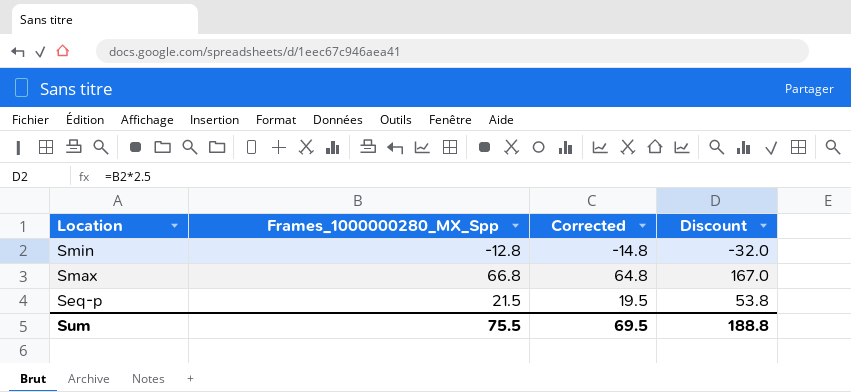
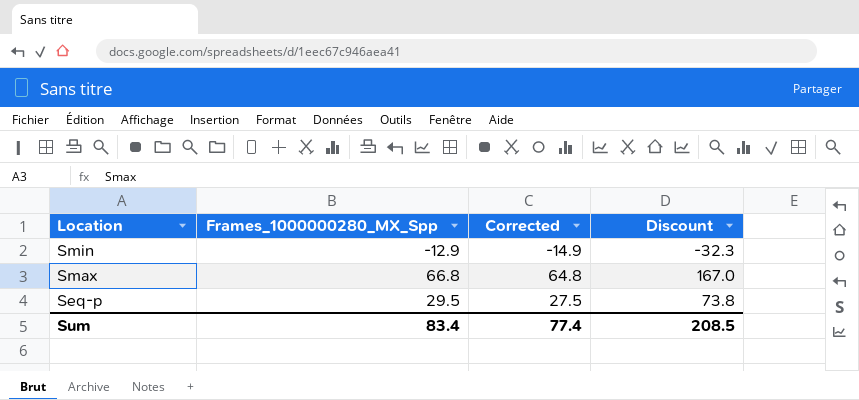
Smin | Frames_1000000280_MX_Spp: -12.8 -> -12.9
Smin | Corrected: -14.8 -> -14.9
Smin | Discount: -32.0 -> -32.3
Seq-p | Frames_1000000280_MX_Spp: 21.5 -> 29.5
Seq-p | Corrected: 19.5 -> 27.5
Seq-p | Discount: 53.8 -> 73.8
Sum | Frames_1000000280_MX_Spp: 75.5 -> 83.4
Sum | Corrected: 69.5 -> 77.4
Sum | Discount: 188.8 -> 208.5

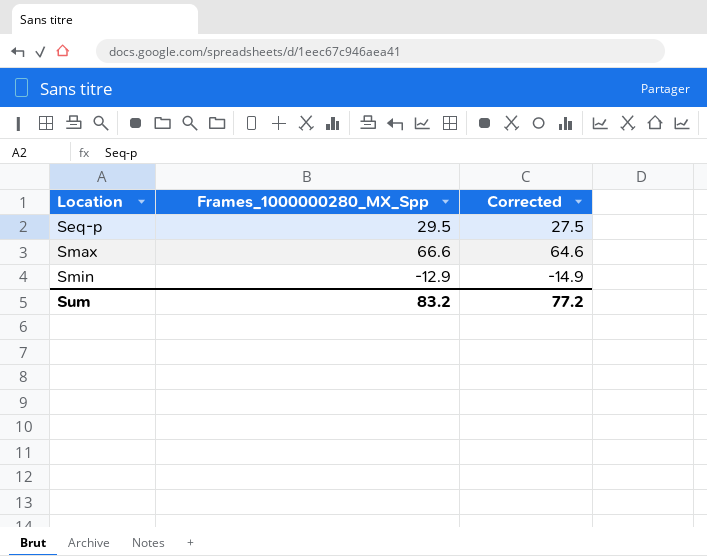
row order: Location descending -> Location ascending
column Discount | formula: [Frames_1000000280_MX_Spp] * 2.5 -> none
Smax | Frames_1000000280_MX_Spp: 66.8 -> 66.6
Smax | Corrected: 64.8 -> 64.6
Sum | Frames_1000000280_MX_Spp: 83.4 -> 83.2
Sum | Corrected: 77.4 -> 77.2

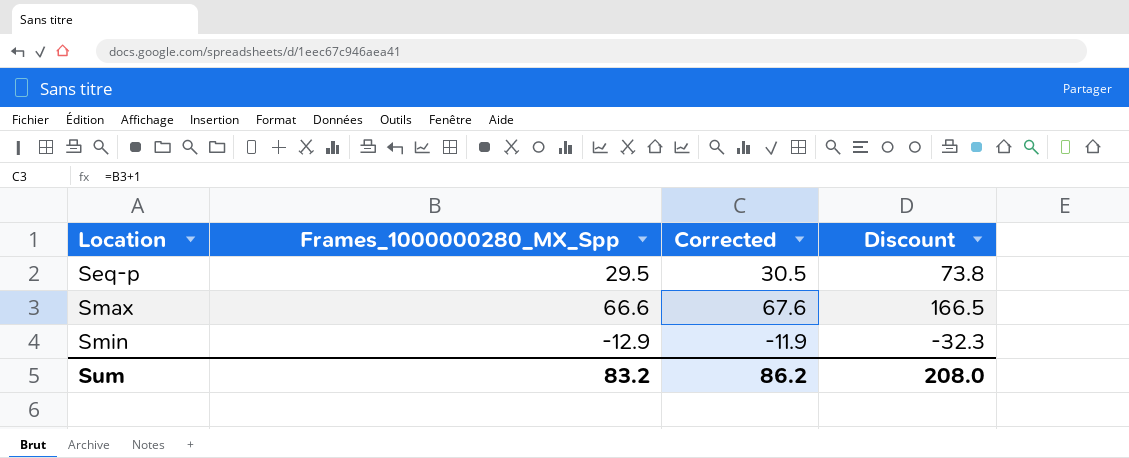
column Corrected | formula: [Frames_1000000280_MX_Spp] - 2 -> [Frames_1000000280_MX_Spp] + 1
column Discount | formula: none -> [Frames_1000000280_MX_Spp] * 2.5
Sum | Corrected: 77.2 -> 86.2

